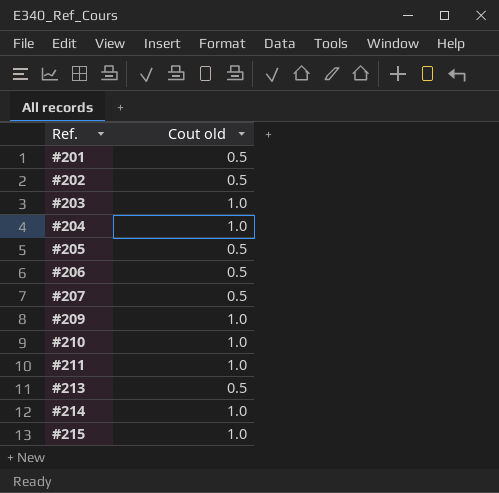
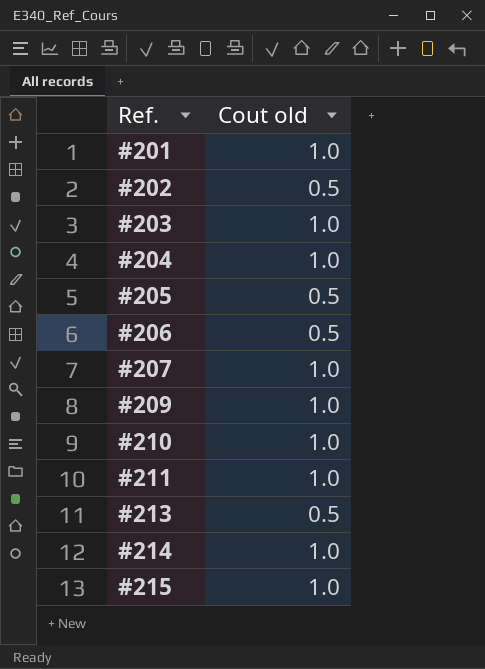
#201 | Cout old: 0.5 -> 1.0
#207 | Cout old: 0.5 -> 1.0

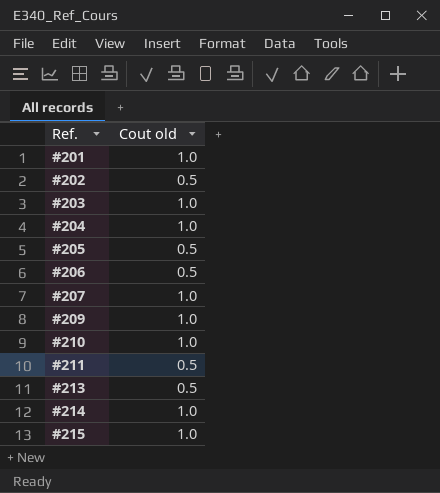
#211 | Cout old: 1.0 -> 0.5

